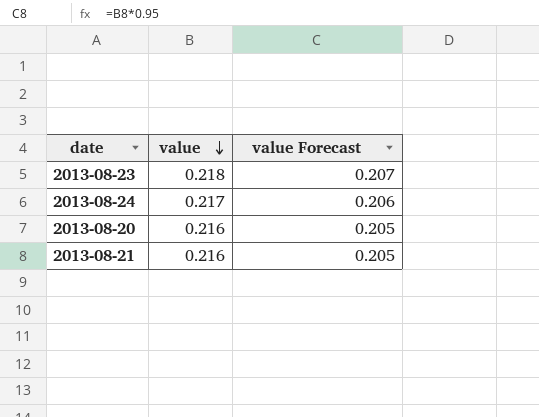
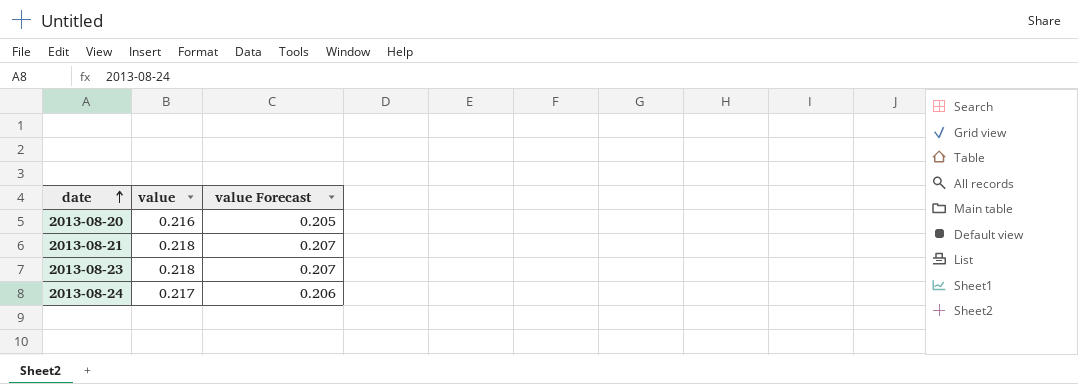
row order: value descending -> date ascending
2013-08-21 | value: 0.216 -> 0.218
2013-08-21 | value Forecast: 0.205 -> 0.207

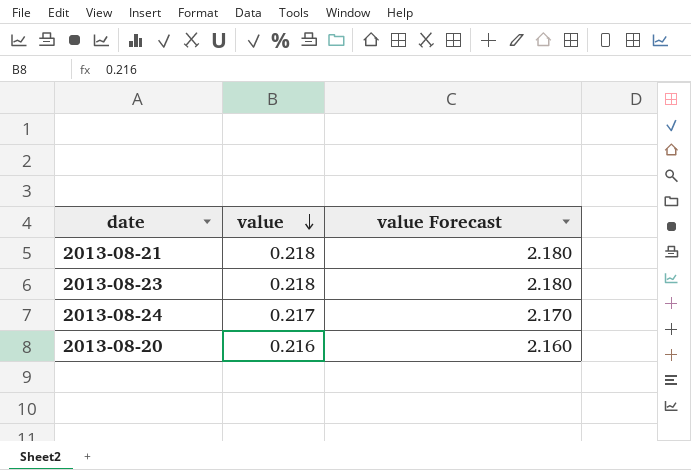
row order: date ascending -> value descending
column value Forecast | formula: [value] * 0.95 -> [value] * 10

